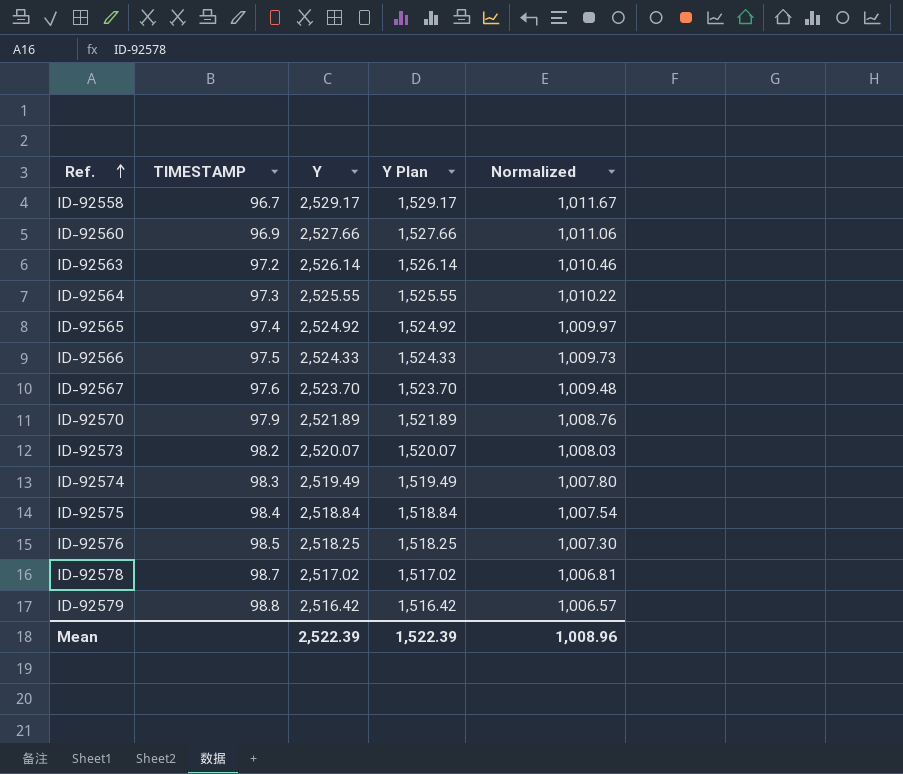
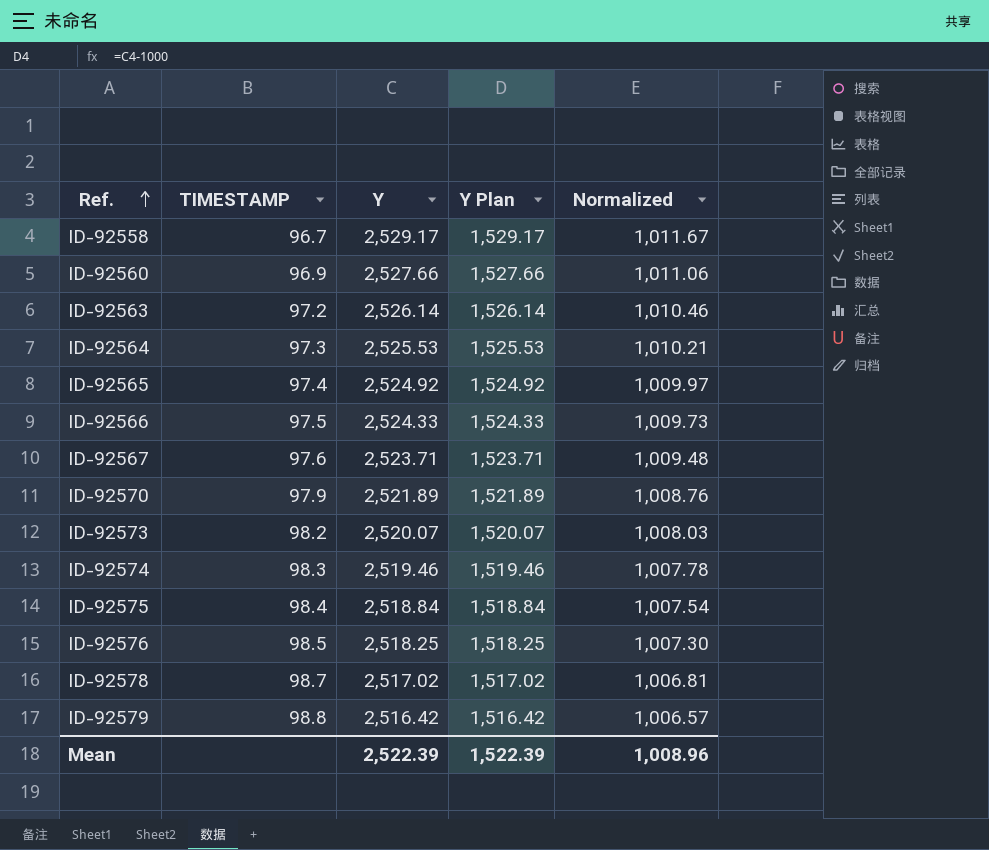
ID-92564 | Y: 2,525.55 -> 2,525.53
ID-92564 | Y Plan: 1,525.55 -> 1,525.53
ID-92564 | Normalized: 1,010.22 -> 1,010.21
ID-92567 | Y: 2,523.70 -> 2,523.71
ID-92567 | Y Plan: 1,523.70 -> 1,523.71
ID-92574 | Y: 2,519.49 -> 2,519.46
ID-92574 | Y Plan: 1,519.49 -> 1,519.46
ID-92574 | Normalized: 1,007.80 -> 1,007.78

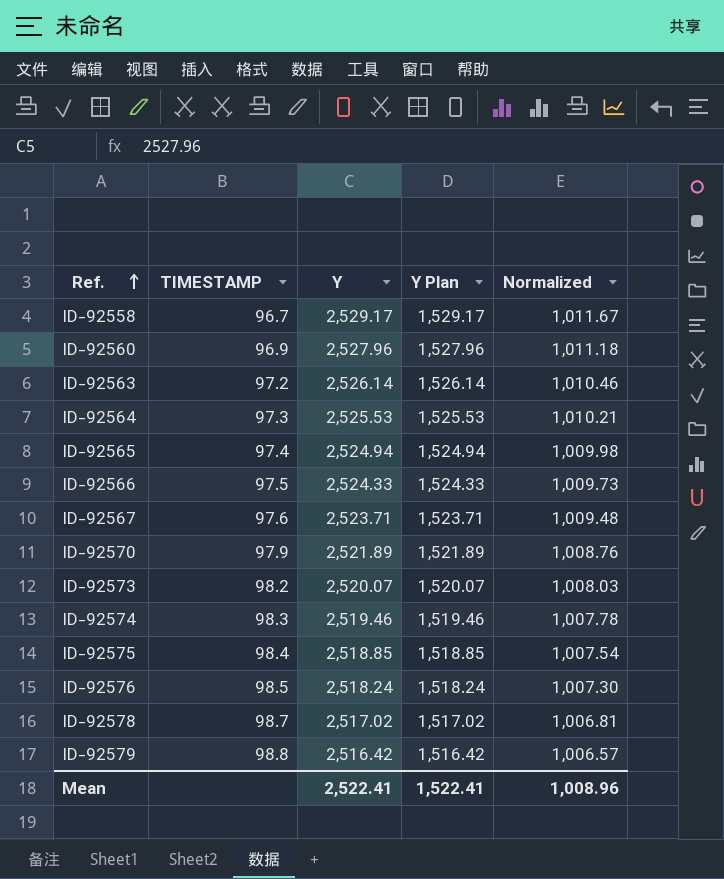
ID-92560 | Y: 2,527.66 -> 2,527.96
ID-92560 | Y Plan: 1,527.66 -> 1,527.96
ID-92560 | Normalized: 1,011.06 -> 1,011.18
ID-92565 | Y: 2,524.92 -> 2,524.94
ID-92565 | Y Plan: 1,524.92 -> 1,524.94
ID-92565 | Normalized: 1,009.97 -> 1,009.98
ID-92575 | Y: 2,518.84 -> 2,518.85
ID-92575 | Y Plan: 1,518.84 -> 1,518.85
ID-92576 | Y: 2,518.25 -> 2,518.24
ID-92576 | Y Plan: 1,518.25 -> 1,518.24
Mean | Y: 2,522.39 -> 2,522.41
Mean | Y Plan: 1,522.39 -> 1,522.41

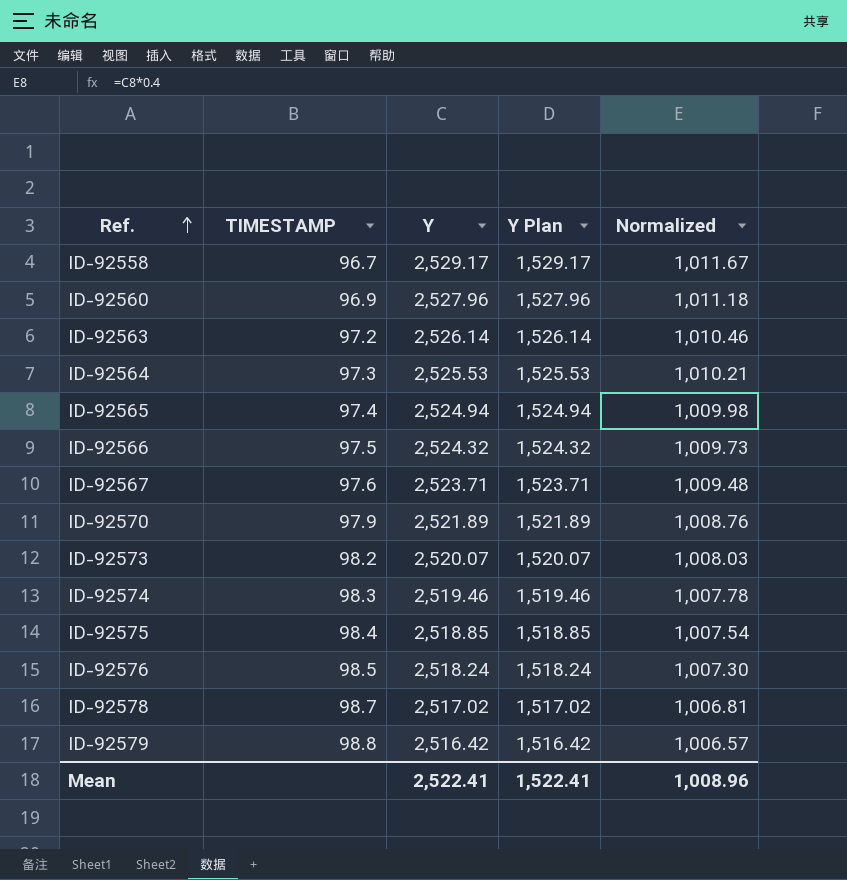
ID-92566 | Y: 2,524.33 -> 2,524.32
ID-92566 | Y Plan: 1,524.33 -> 1,524.32

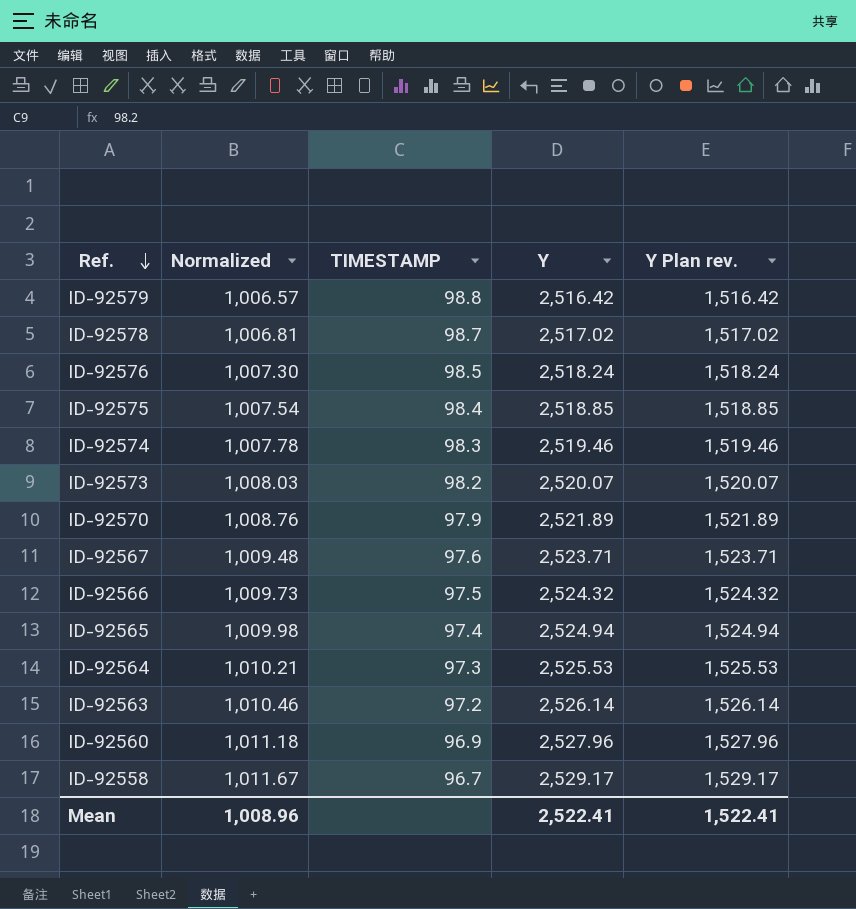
row order: Ref. ascending -> Ref. descending
column Normalized | position: 5 -> 2
column name: Y Plan -> Y Plan rev.

